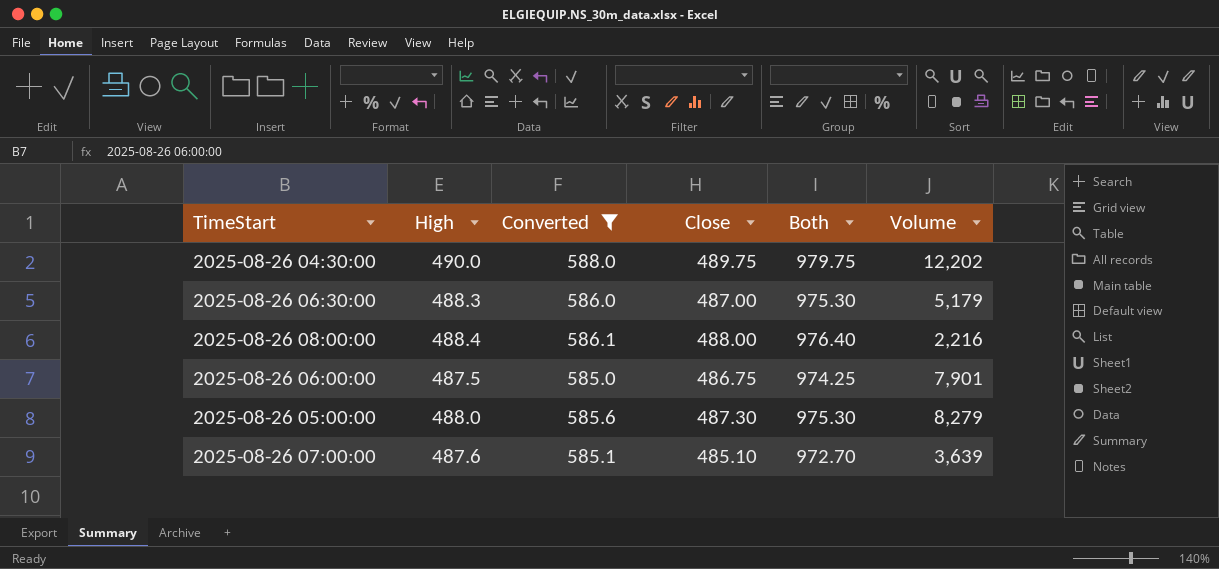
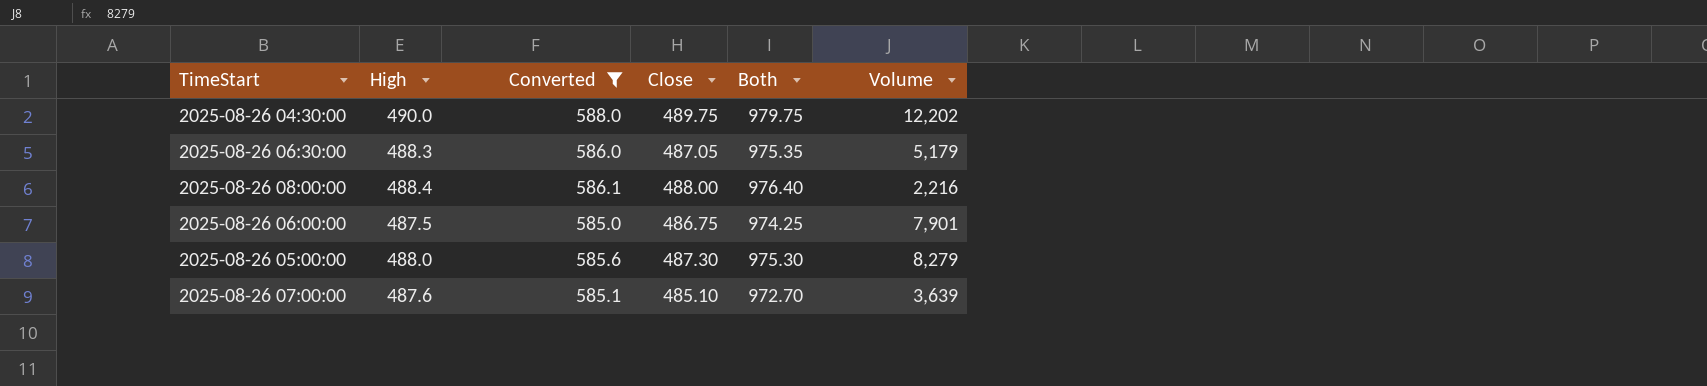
2025-08-26 06:30:00 | Close: 487.00 -> 487.05
2025-08-26 06:30:00 | Both: 975.30 -> 975.35

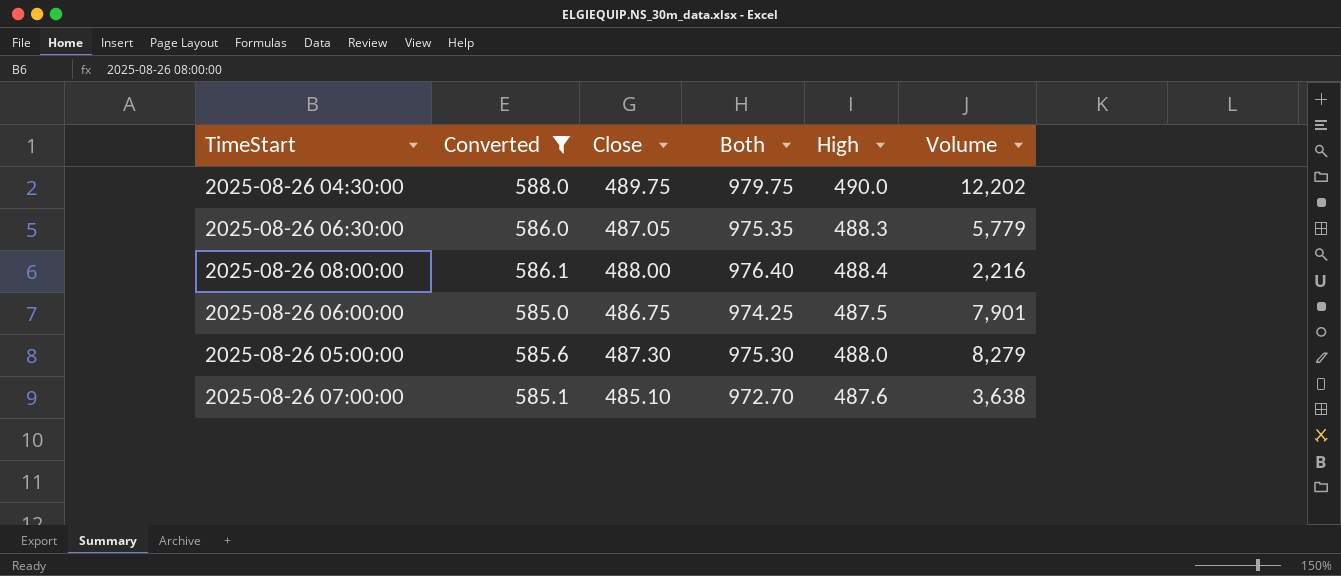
column High | position: 2 -> 5
2025-08-26 06:30:00 | Volume: 5,179 -> 5,779
2025-08-26 07:00:00 | Volume: 3,639 -> 3,638

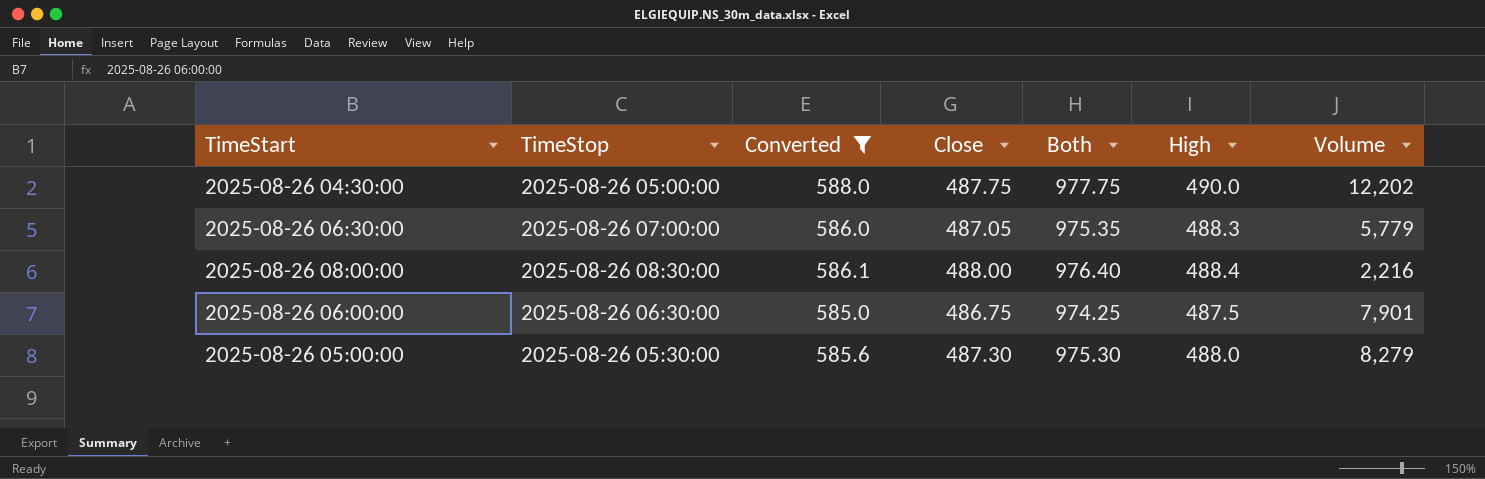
column TimeStop | position: none -> 2
row 2025-08-26 07:00:00: 585.1 | 485.10 | 972.70 | 487.6 | 3,638 -> none
2025-08-26 04:30:00 | Close: 489.75 -> 487.75
2025-08-26 04:30:00 | Both: 979.75 -> 977.75

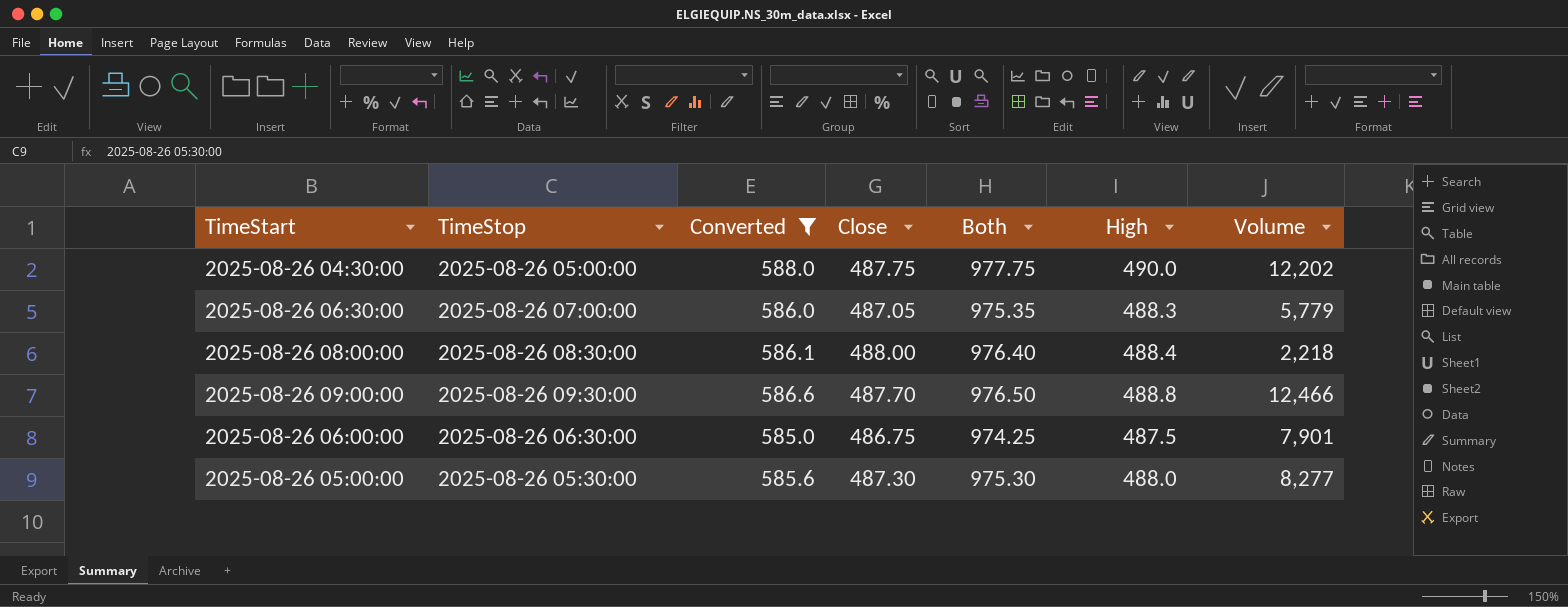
2025-08-26 08:00:00 | Volume: 2,216 -> 2,218
row 2025-08-26 09:00:00: none -> 2025-08-26 09:30:00 | 586.6 | 487.70 | 976.50 | 488.8 | 12,466
2025-08-26 05:00:00 | Volume: 8,279 -> 8,277

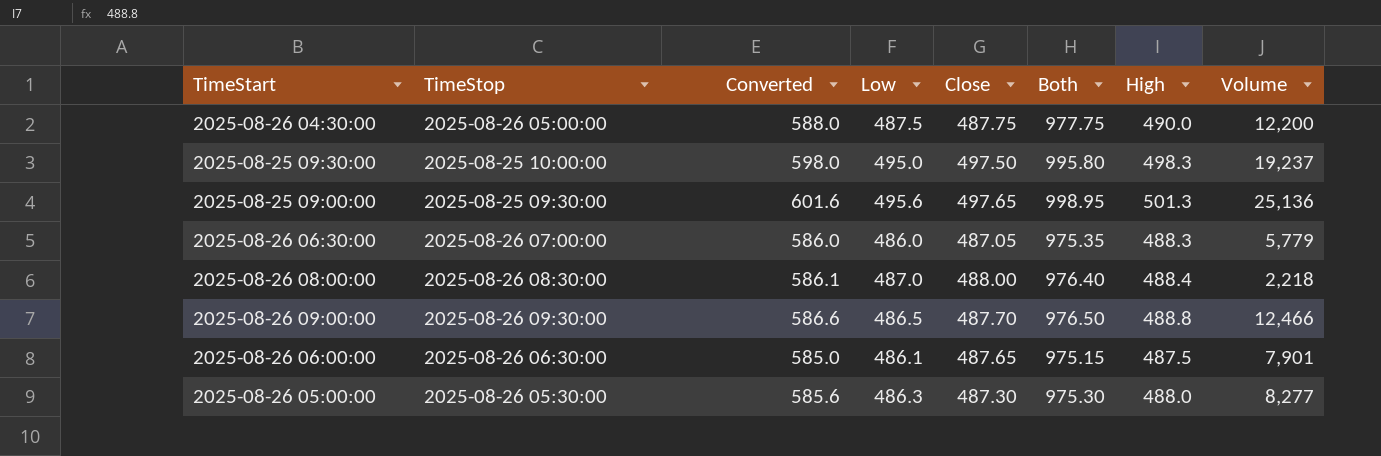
filter: Converted <= 588.0 -> none
column Low | position: none -> 4
2025-08-26 04:30:00 | Volume: 12,202 -> 12,200
2025-08-26 06:00:00 | Close: 486.75 -> 487.65
2025-08-26 06:00:00 | Both: 974.25 -> 975.15

